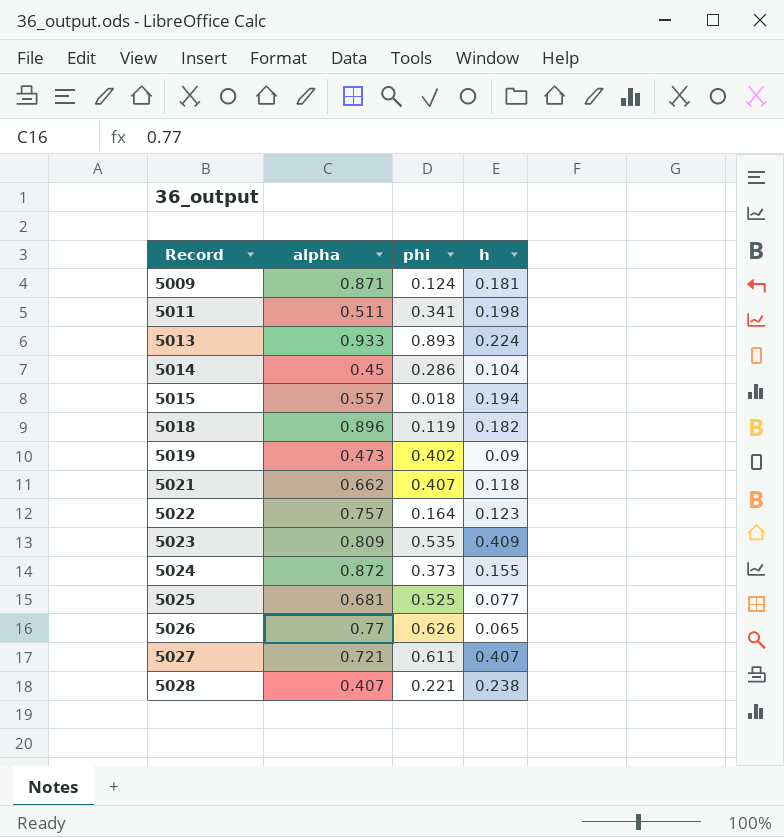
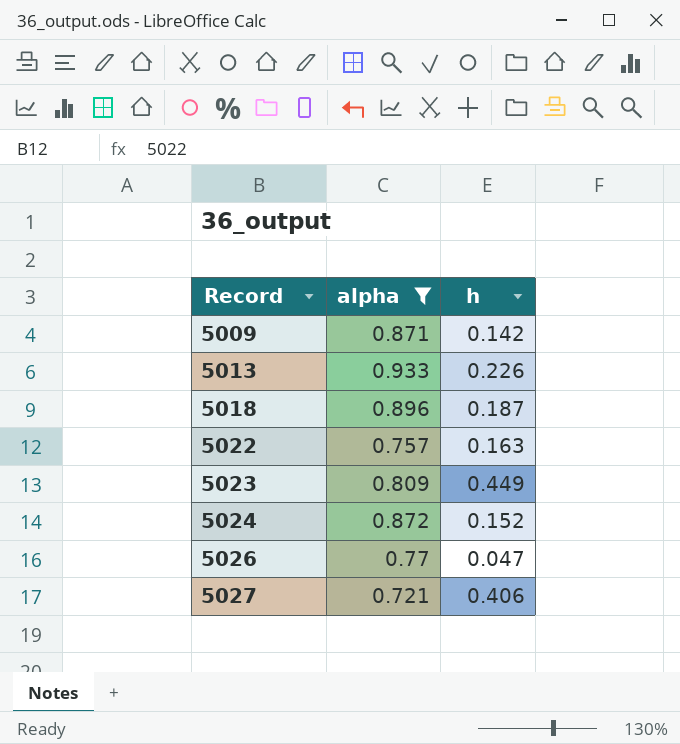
filter: none -> alpha >= 0.721
column phi | position: 3 -> none
5009 | h: 0.181 -> 0.142
5013 | h: 0.224 -> 0.226
5018 | h: 0.182 -> 0.187
5022 | h: 0.123 -> 0.163
5023 | h: 0.409 -> 0.449
5024 | h: 0.155 -> 0.152
5026 | h: 0.065 -> 0.047
5027 | h: 0.407 -> 0.406

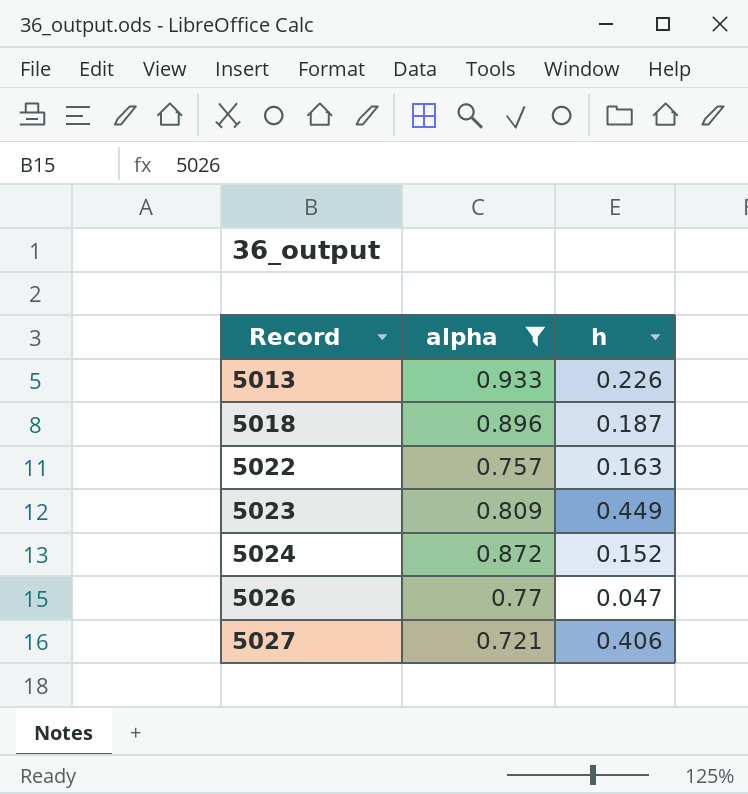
row 5009: 0.871 | 0.142 -> none

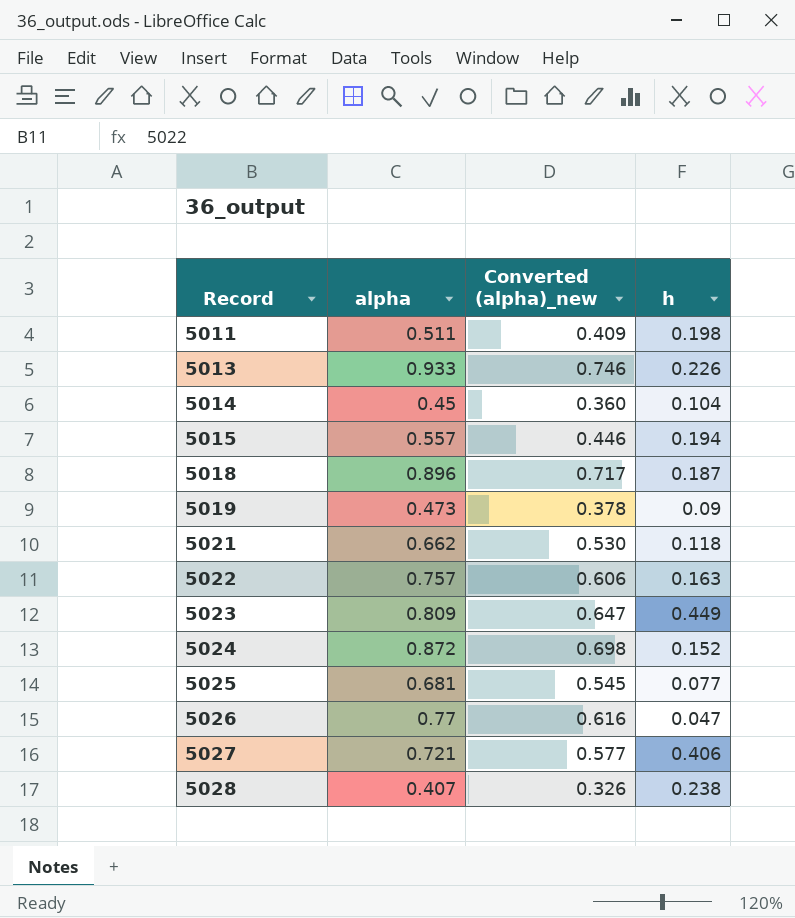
filter: alpha >= 0.721 -> none
column Converted (alpha)_new | formula: none -> [alpha] * 0.8

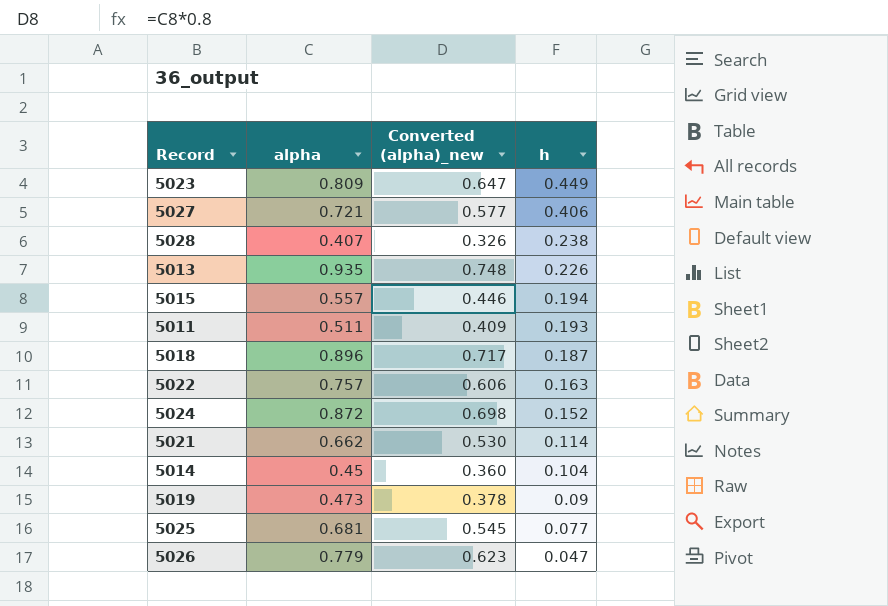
row order: Record ascending -> h descending
5013 | alpha: 0.933 -> 0.935
5013 | Converted (alpha)_new: 0.746 -> 0.748
5011 | h: 0.198 -> 0.193
5021 | h: 0.118 -> 0.114
5026 | alpha: 0.77 -> 0.779
5026 | Converted (alpha)_new: 0.616 -> 0.623

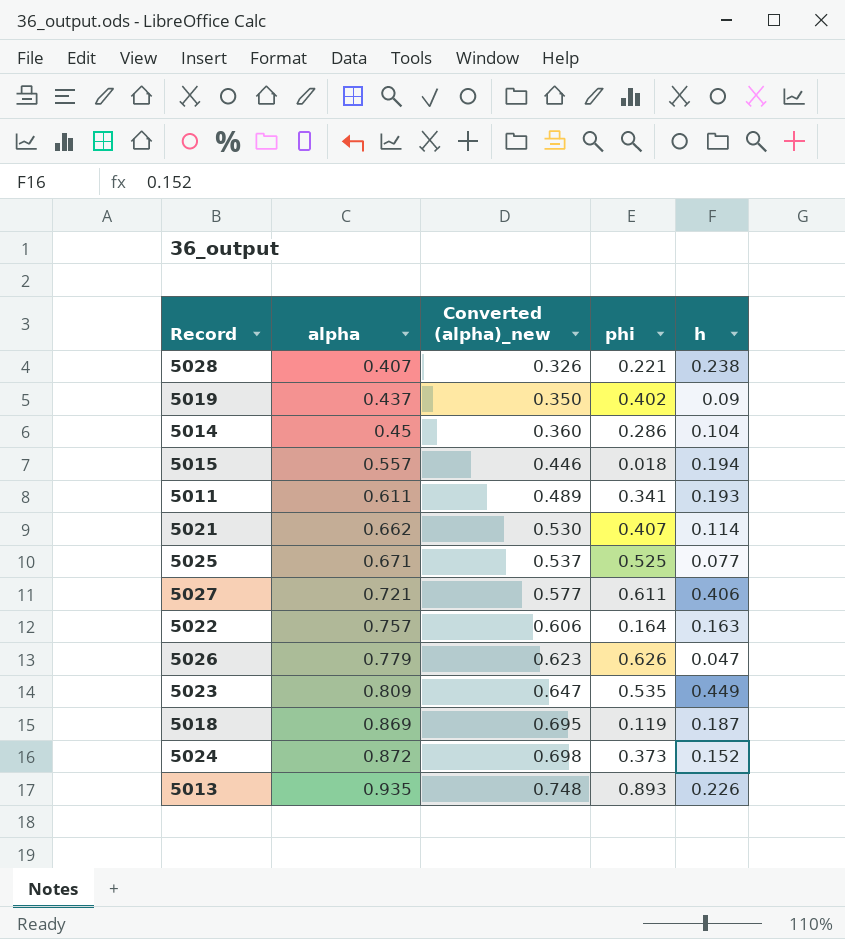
row order: h descending -> alpha ascending
column phi | position: none -> 4
5019 | alpha: 0.473 -> 0.437
5019 | Converted (alpha)_new: 0.378 -> 0.350
5011 | alpha: 0.511 -> 0.611
5011 | Converted (alpha)_new: 0.409 -> 0.489
5025 | alpha: 0.681 -> 0.671
5025 | Converted (alpha)_new: 0.545 -> 0.537
5018 | alpha: 0.896 -> 0.869
5018 | Converted (alpha)_new: 0.717 -> 0.695

